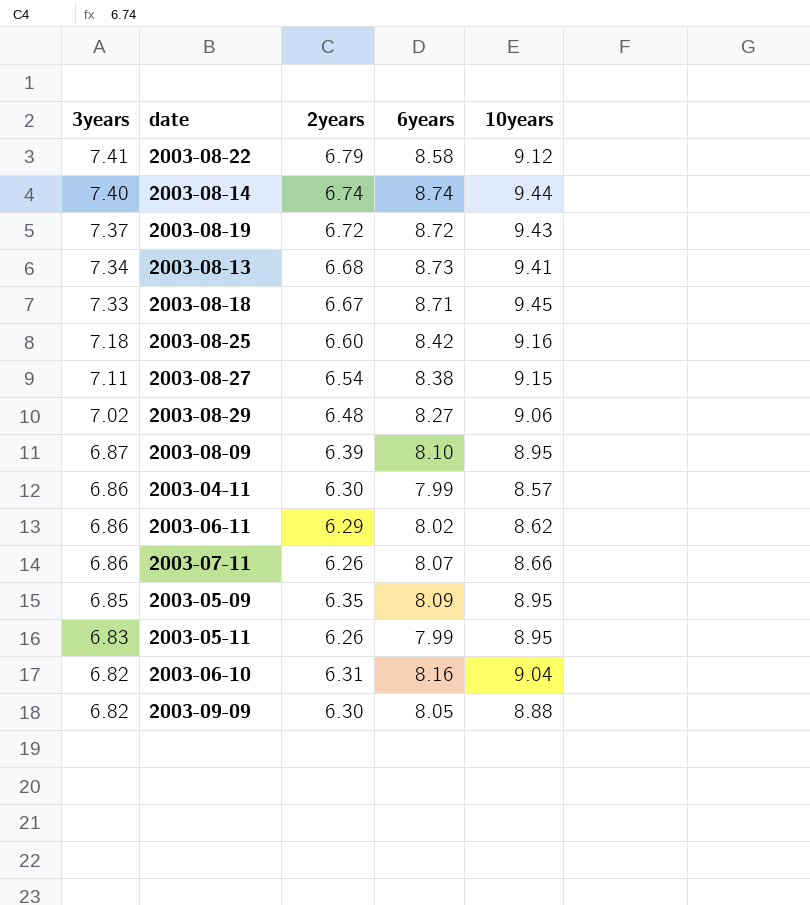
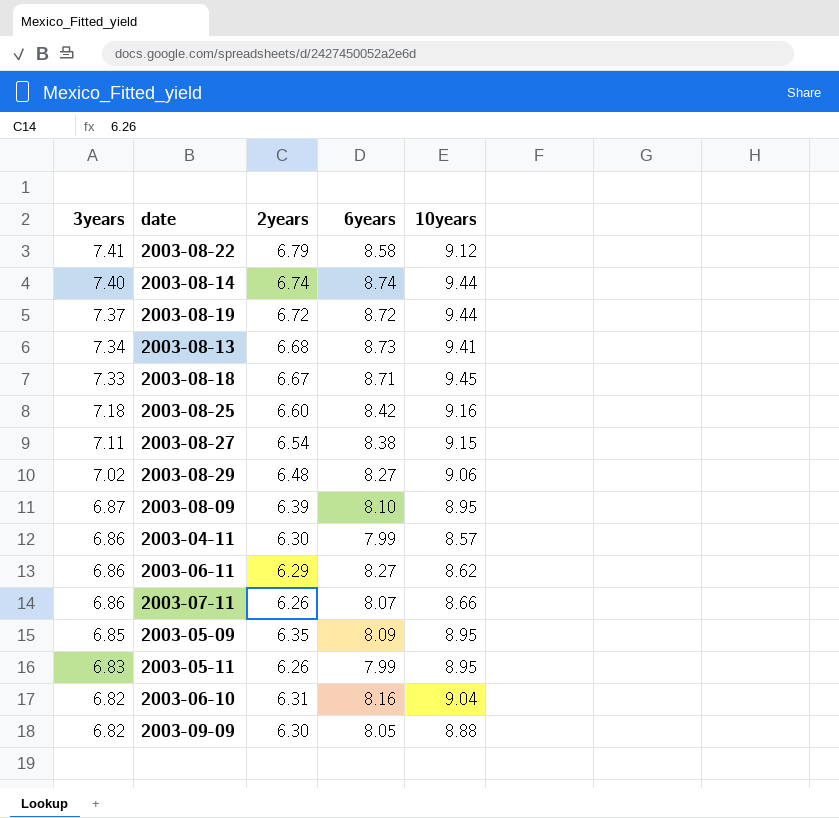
2003-08-19 | 10years: 9.43 -> 9.44
2003-06-11 | 6years: 8.02 -> 8.27

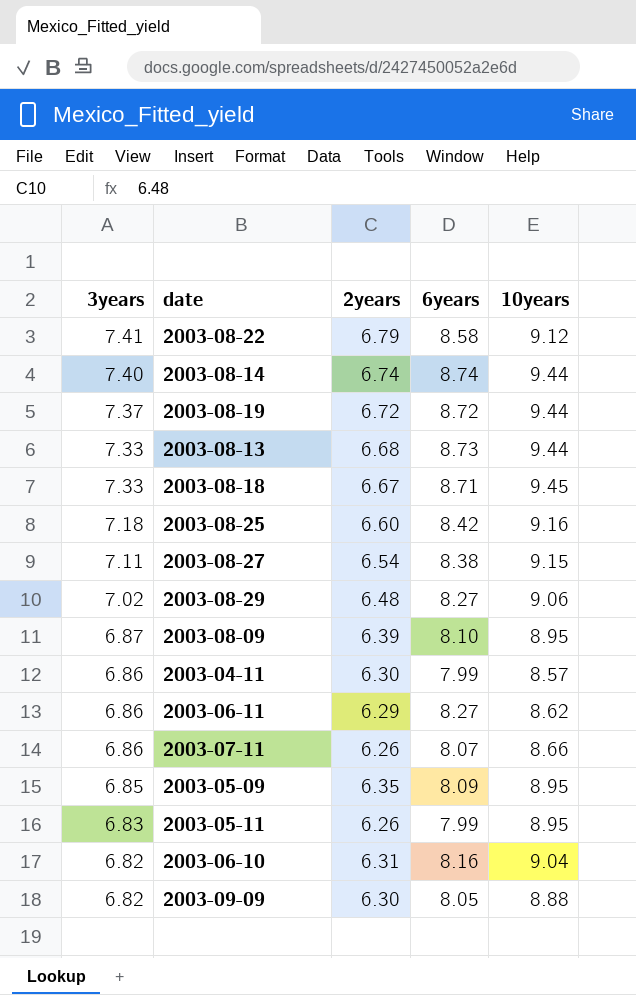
2003-08-13 | 3years: 7.34 -> 7.33
2003-08-13 | 10years: 9.41 -> 9.44

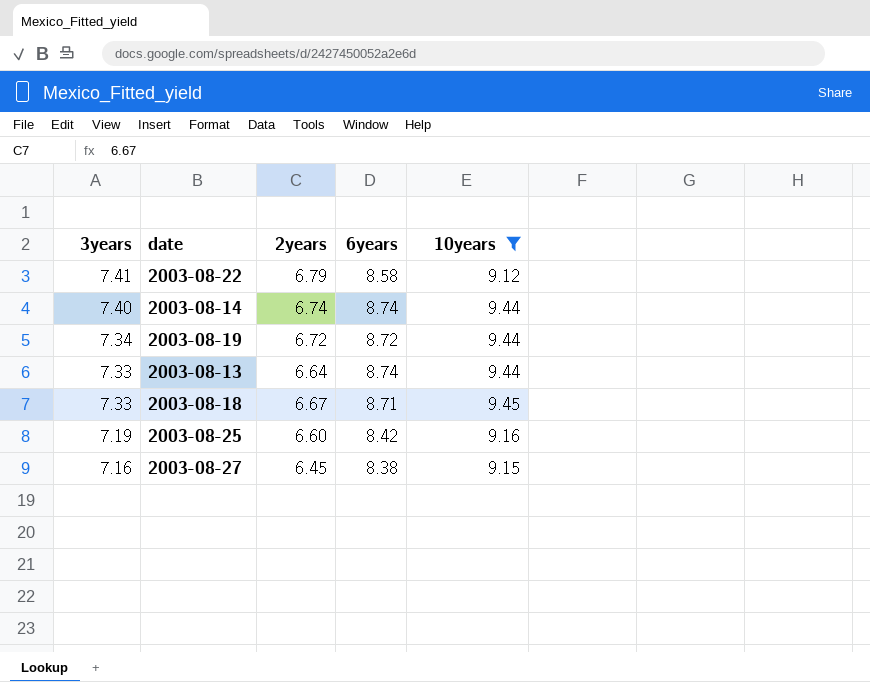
filter: none -> 10years >= 9.12
2003-08-19 | 3years: 7.37 -> 7.34
2003-08-13 | 2years: 6.68 -> 6.64
2003-08-13 | 6years: 8.73 -> 8.74
2003-08-25 | 3years: 7.18 -> 7.19
2003-08-27 | 3years: 7.11 -> 7.16
2003-08-27 | 2years: 6.54 -> 6.45

